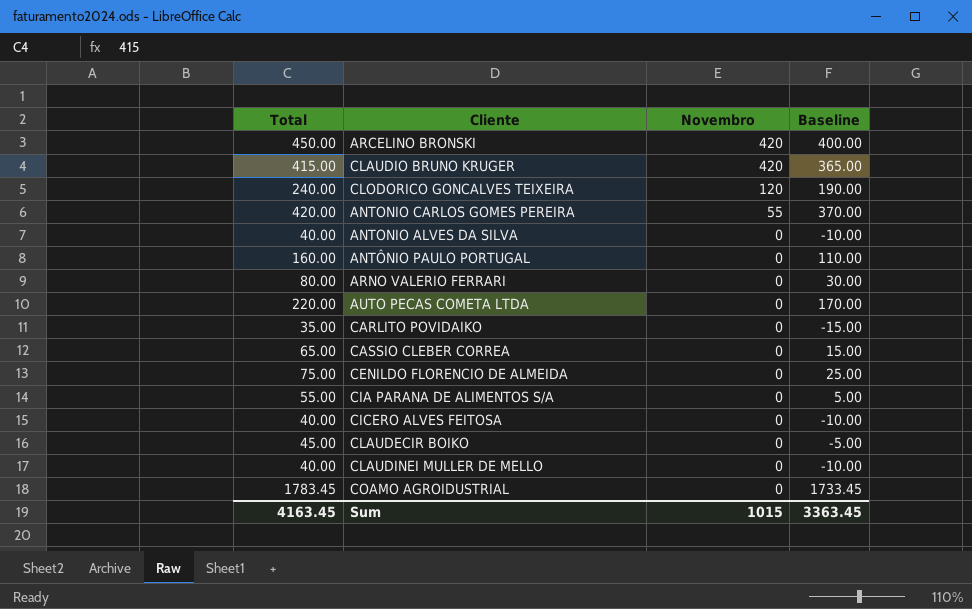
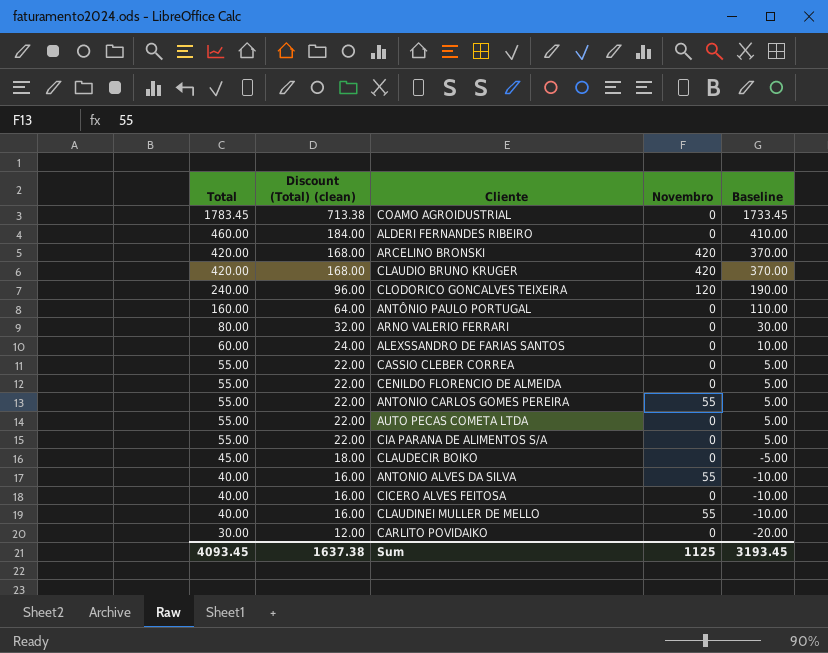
row order: Novembro descending -> Total descending
column Discount (Total) (clean) | formula: none -> [Total] * 0.4
row ALDERI FERNANDES RIBEIRO: none -> 460.00 | 184.00 | 0 | 410.00
ARCELINO BRONSKI | Total: 450.00 -> 420.00
ARCELINO BRONSKI | Baseline: 400.00 -> 370.00
CLAUDIO BRUNO KRUGER | Total: 415.00 -> 420.00
CLAUDIO BRUNO KRUGER | Baseline: 365.00 -> 370.00
row ALEXSSANDRO DE FARIAS SANTOS: none -> 60.00 | 24.00 | 0 | 10.00
CASSIO CLEBER CORREA | Total: 65.00 -> 55.00
CASSIO CLEBER CORREA | Baseline: 15.00 -> 5.00
CENILDO FLORENCIO DE ALMEIDA | Total: 75.00 -> 55.00
CENILDO FLORENCIO DE ALMEIDA | Baseline: 25.00 -> 5.00
ANTONIO CARLOS GOMES PEREIRA | Total: 420.00 -> 55.00
ANTONIO CARLOS GOMES PEREIRA | Baseline: 370.00 -> 5.00
AUTO PECAS COMETA LTDA | Total: 220.00 -> 55.00
AUTO PECAS COMETA LTDA | Baseline: 170.00 -> 5.00
ANTONIO ALVES DA SILVA | Novembro: 0 -> 55
CLAUDINEI MULLER DE MELLO | Novembro: 0 -> 55
CARLITO POVIDAIKO | Total: 35.00 -> 30.00
CARLITO POVIDAIKO | Baseline: -15.00 -> -20.00
Sum | Total: 4163.45 -> 4093.45
Sum | Novembro: 1015 -> 1125
Sum | Baseline: 3363.45 -> 3193.45

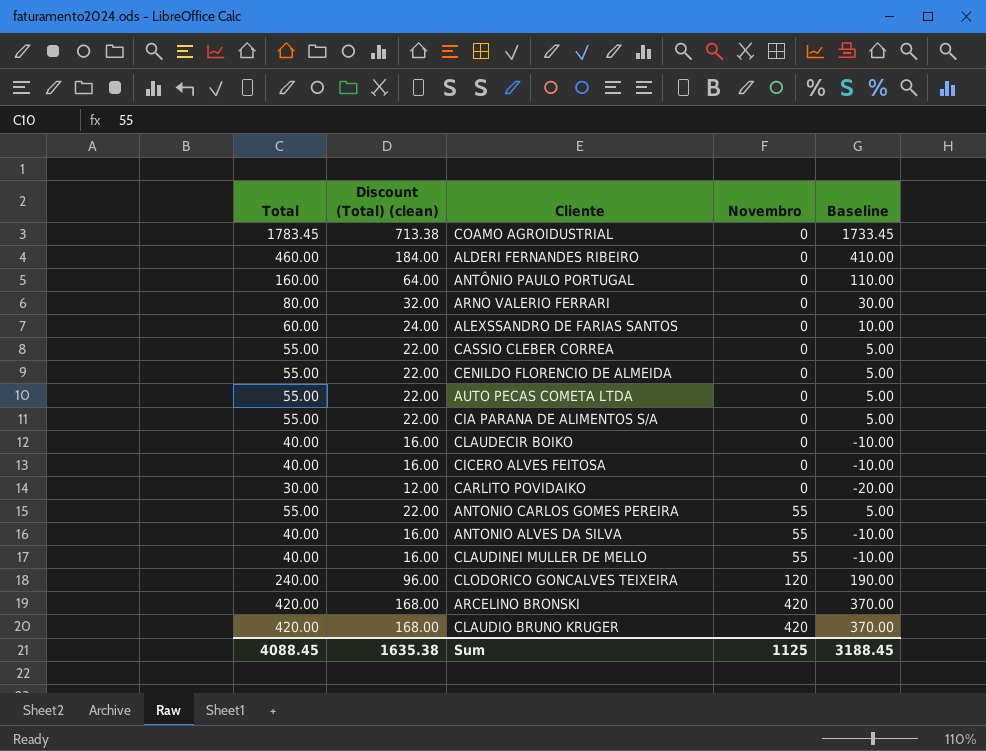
row order: Total descending -> Novembro ascending
CLAUDECIR BOIKO | Total: 45.00 -> 40.00
CLAUDECIR BOIKO | Discount (Total) (clean): 18.00 -> 16.00
CLAUDECIR BOIKO | Baseline: -5.00 -> -10.00
Sum | Total: 4093.45 -> 4088.45
Sum | Discount (Total) (clean): 1637.38 -> 1635.38
Sum | Baseline: 3193.45 -> 3188.45

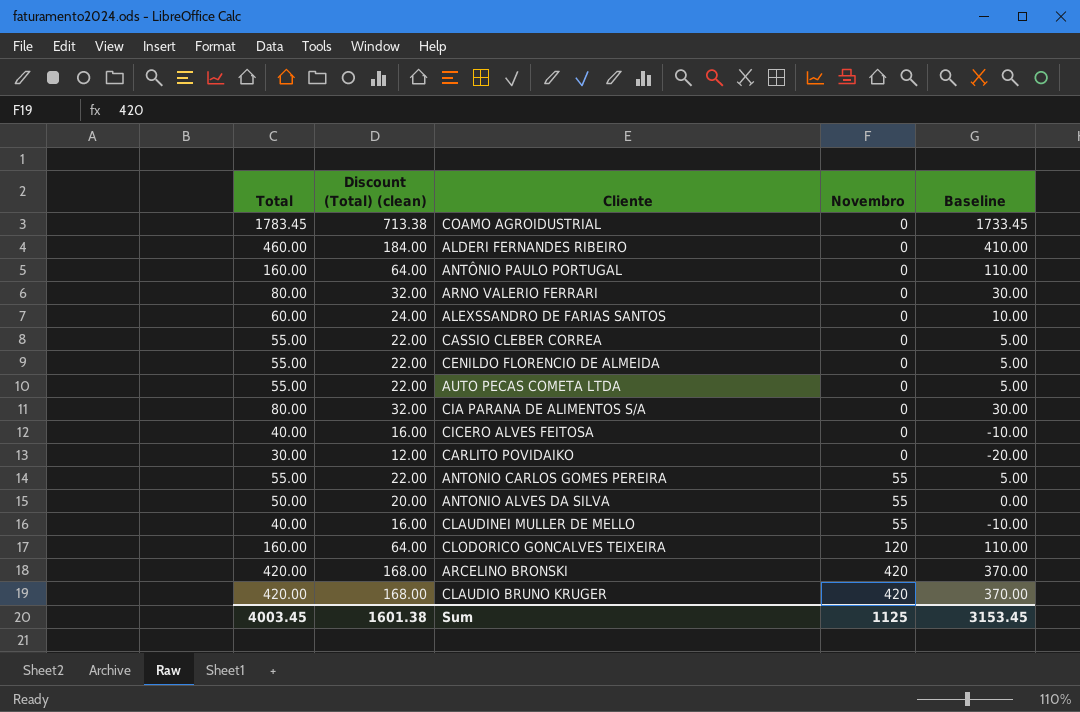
row CLAUDECIR BOIKO: 40.00 | 16.00 | 0 | -10.00 -> none
CIA PARANA DE ALIMENTOS S/A | Total: 55.00 -> 80.00
CIA PARANA DE ALIMENTOS S/A | Discount (Total) (clean): 22.00 -> 32.00
CIA PARANA DE ALIMENTOS S/A | Baseline: 5.00 -> 30.00
ANTONIO ALVES DA SILVA | Total: 40.00 -> 50.00
ANTONIO ALVES DA SILVA | Discount (Total) (clean): 16.00 -> 20.00
ANTONIO ALVES DA SILVA | Baseline: -10.00 -> 0.00
CLODORICO GONCALVES TEIXEIRA | Total: 240.00 -> 160.00
CLODORICO GONCALVES TEIXEIRA | Discount (Total) (clean): 96.00 -> 64.00
CLODORICO GONCALVES TEIXEIRA | Baseline: 190.00 -> 110.00
Sum | Total: 4088.45 -> 4003.45
Sum | Discount (Total) (clean): 1635.38 -> 1601.38
Sum | Baseline: 3188.45 -> 3153.45

